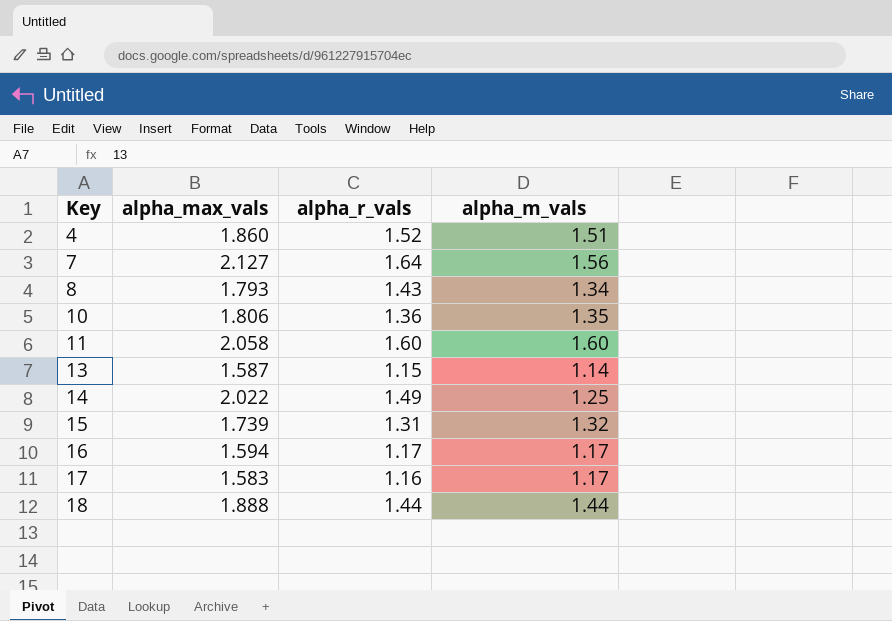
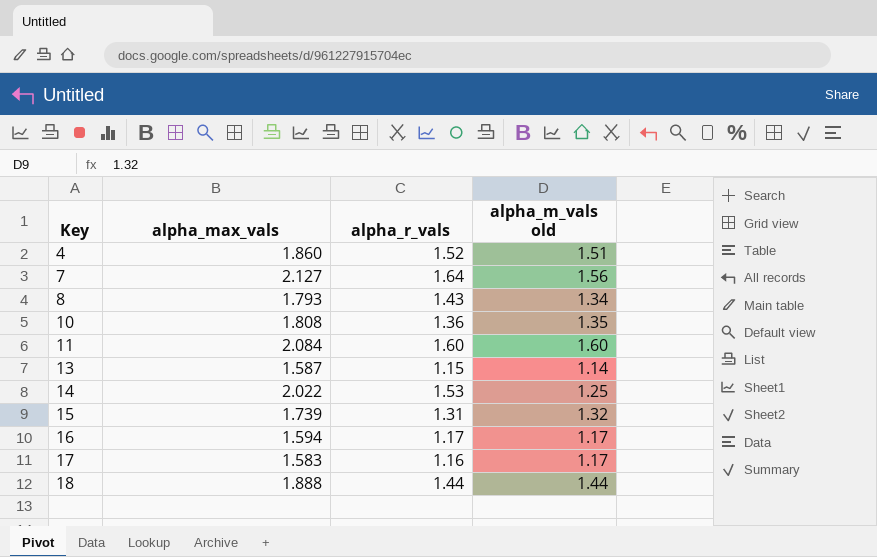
column name: alpha_m_vals -> alpha_m_vals old
10 | alpha_max_vals: 1.806 -> 1.808
11 | alpha_max_vals: 2.058 -> 2.084
14 | alpha_r_vals: 1.49 -> 1.53

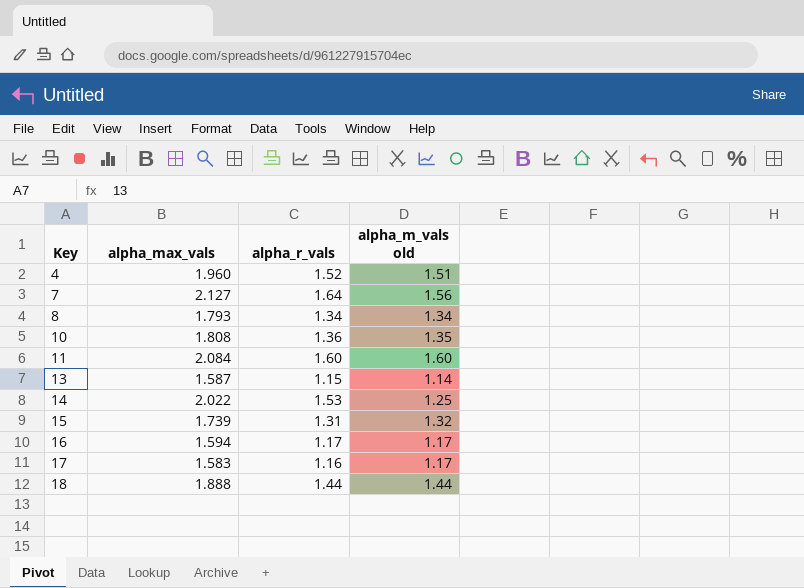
4 | alpha_max_vals: 1.860 -> 1.960
8 | alpha_r_vals: 1.43 -> 1.34

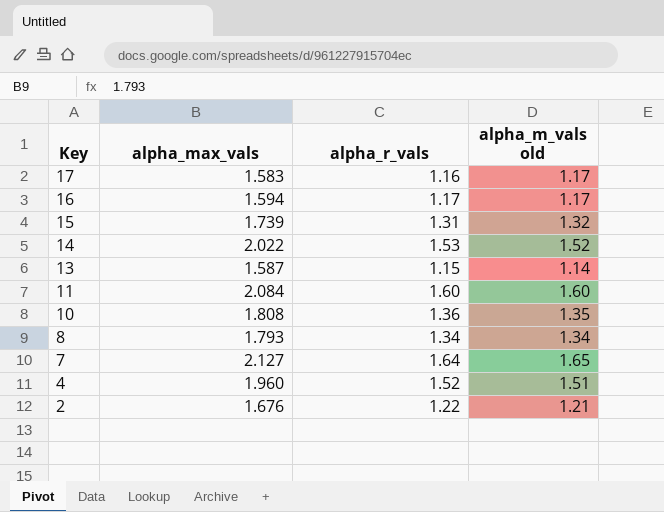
row order: Key ascending -> Key descending
row 18: 1.888 | 1.44 | 1.44 -> none
14 | alpha_m_vals old: 1.25 -> 1.52
7 | alpha_m_vals old: 1.56 -> 1.65
row 2: none -> 1.676 | 1.22 | 1.21

